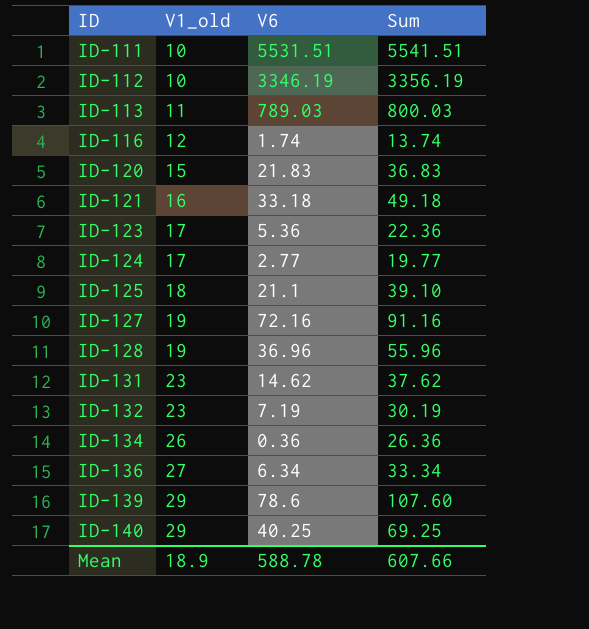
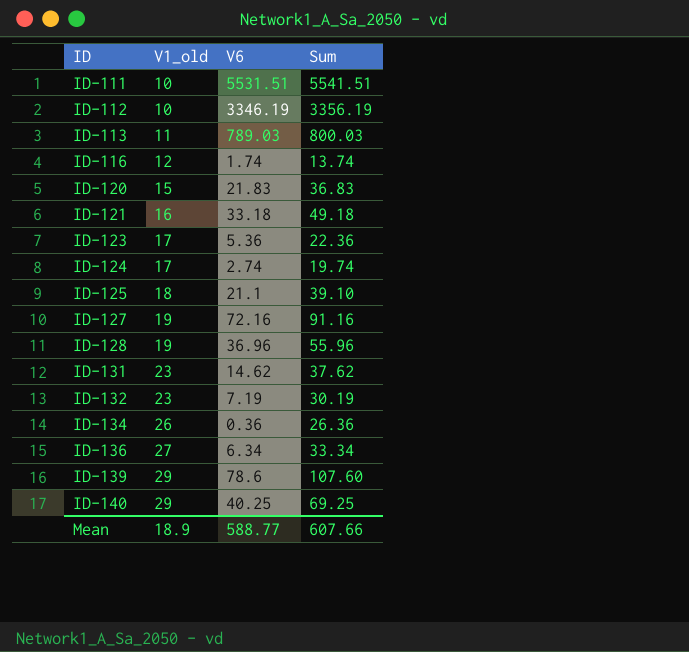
ID-124 | V6: 2.77 -> 2.74
ID-124 | Sum: 19.77 -> 19.74
Mean | V6: 588.78 -> 588.77

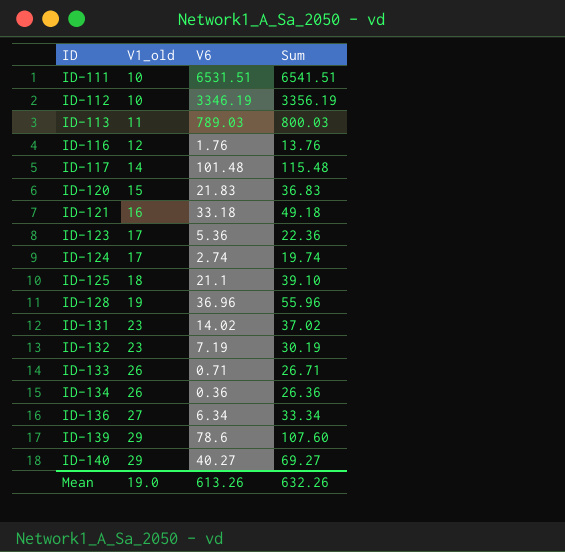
row ID-127: 19 | 72.16 | 91.16 -> none
ID-111 | V6: 5531.51 -> 6531.51
ID-111 | Sum: 5541.51 -> 6541.51
ID-116 | V6: 1.74 -> 1.76
ID-116 | Sum: 13.74 -> 13.76
row ID-117: none -> 14 | 101.48 | 115.48
ID-131 | V6: 14.62 -> 14.02
ID-131 | Sum: 37.62 -> 37.02
row ID-133: none -> 26 | 0.71 | 26.71
ID-140 | V6: 40.25 -> 40.27
ID-140 | Sum: 69.25 -> 69.27
Mean | V1_old: 18.9 -> 19.0
Mean | V6: 588.77 -> 613.26
Mean | Sum: 607.66 -> 632.26

